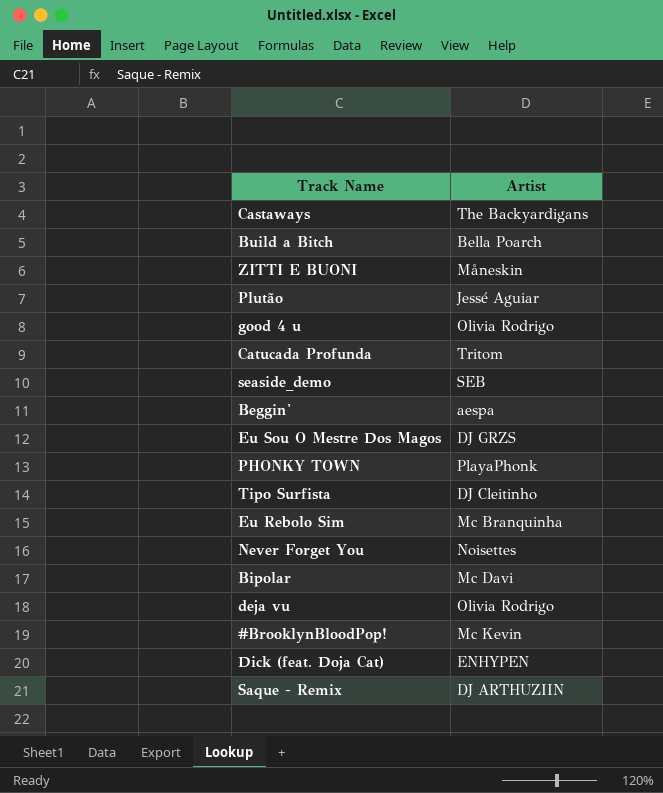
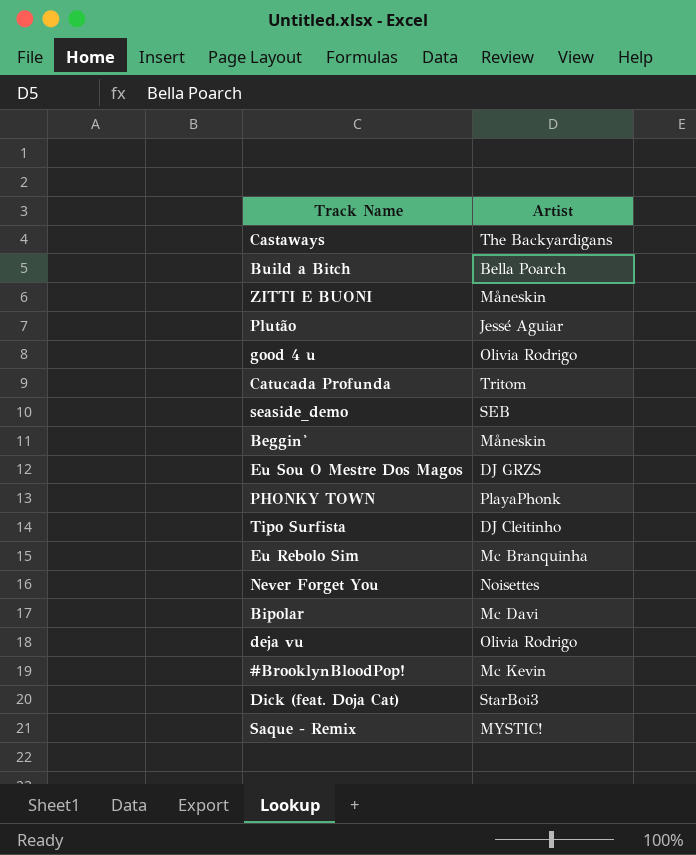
Beggin' | Artist: aespa -> Måneskin
Dick (feat. Doja Cat) | Artist: ENHYPEN -> StarBoi3
Saque - Remix | Artist: DJ ARTHUZIIN -> MYSTIC!

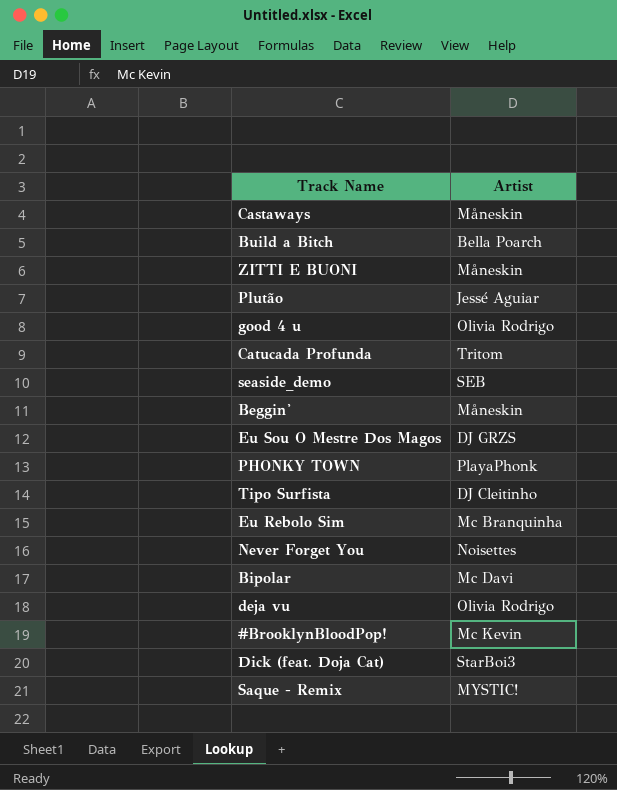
Castaways | Artist: The Backyardigans -> Måneskin

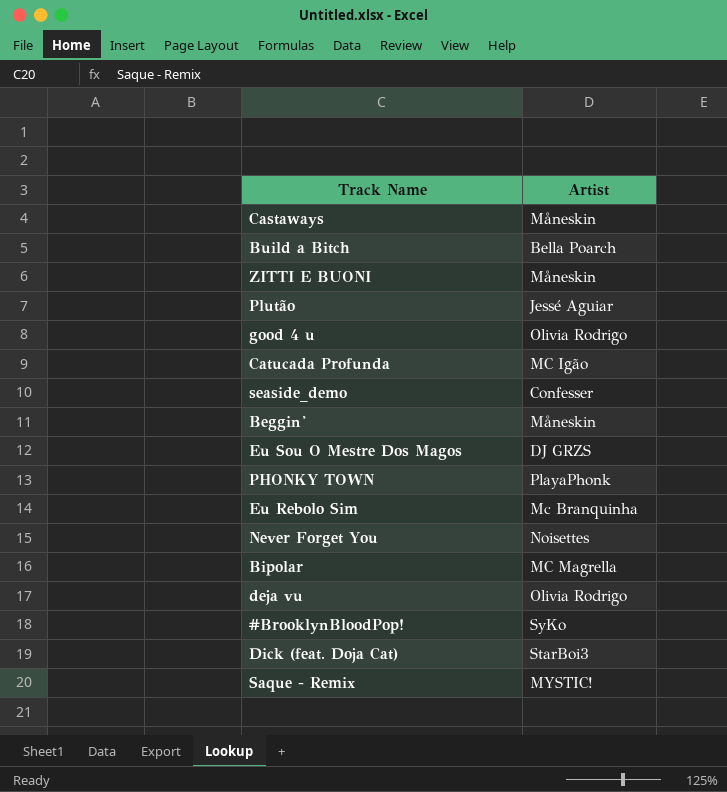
row Tipo Surfista: DJ Cleitinho -> none
Catucada Profunda | Artist: Tritom -> MC Igão
seaside_demo | Artist: SEB -> Confesser
Bipolar | Artist: Mc Davi -> MC Magrella
#BrooklynBloodPop! | Artist: Mc Kevin -> SyKo

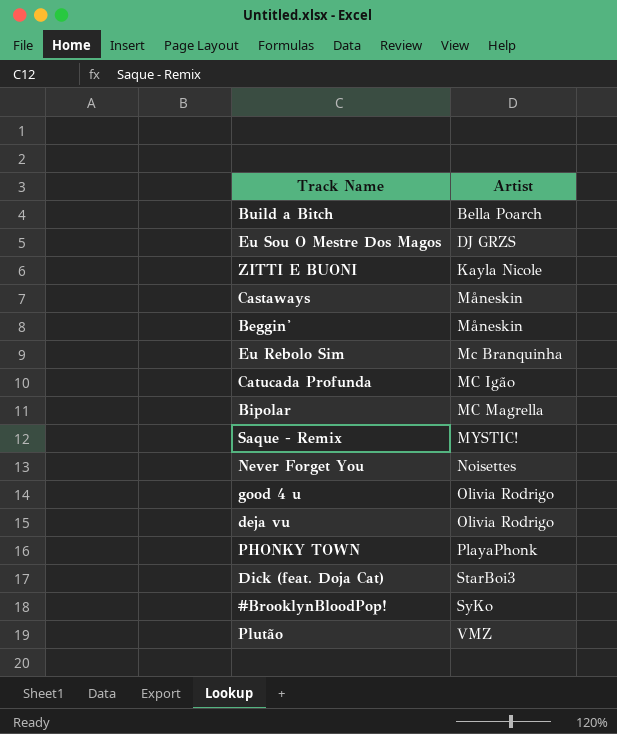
row order: none -> Artist ascending
row seaside_demo: Confesser -> none
ZITTI E BUONI | Artist: Måneskin -> Kayla Nicole
Plutão | Artist: Jessé Aguiar -> VMZ

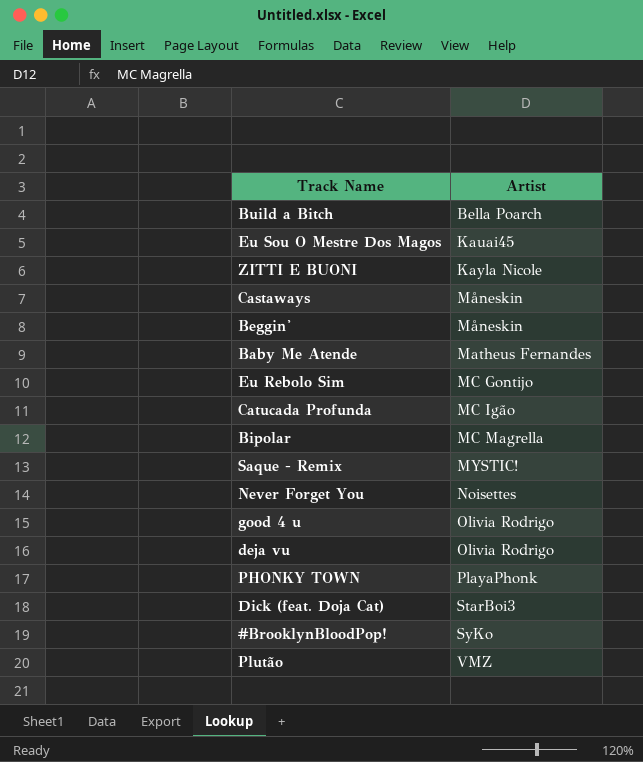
Eu Sou O Mestre Dos Magos | Artist: DJ GRZS -> Kauai45
row Baby Me Atende: none -> Matheus Fernandes
Eu Rebolo Sim | Artist: Mc Branquinha -> MC Gontijo

